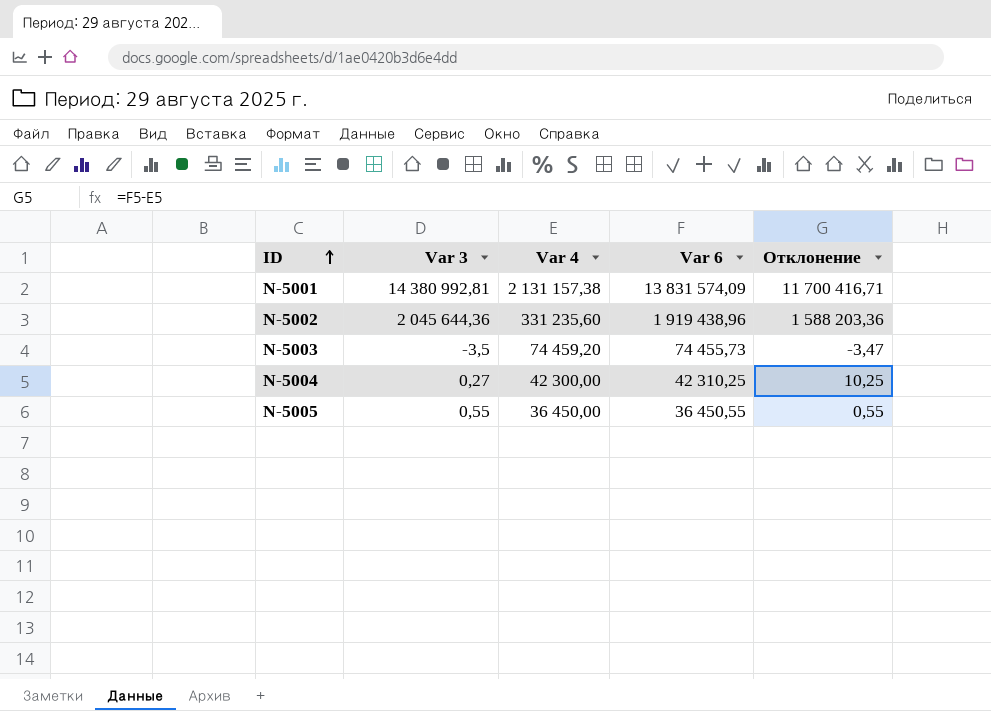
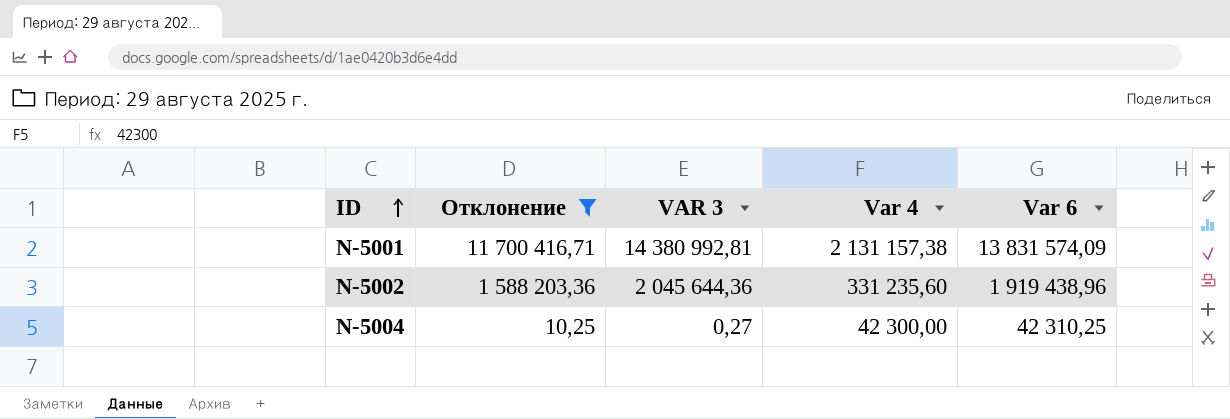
filter: none -> Отклонение >= 10,25
column Отклонение | position: 5 -> 2
column name: Var 3 -> VAR 3

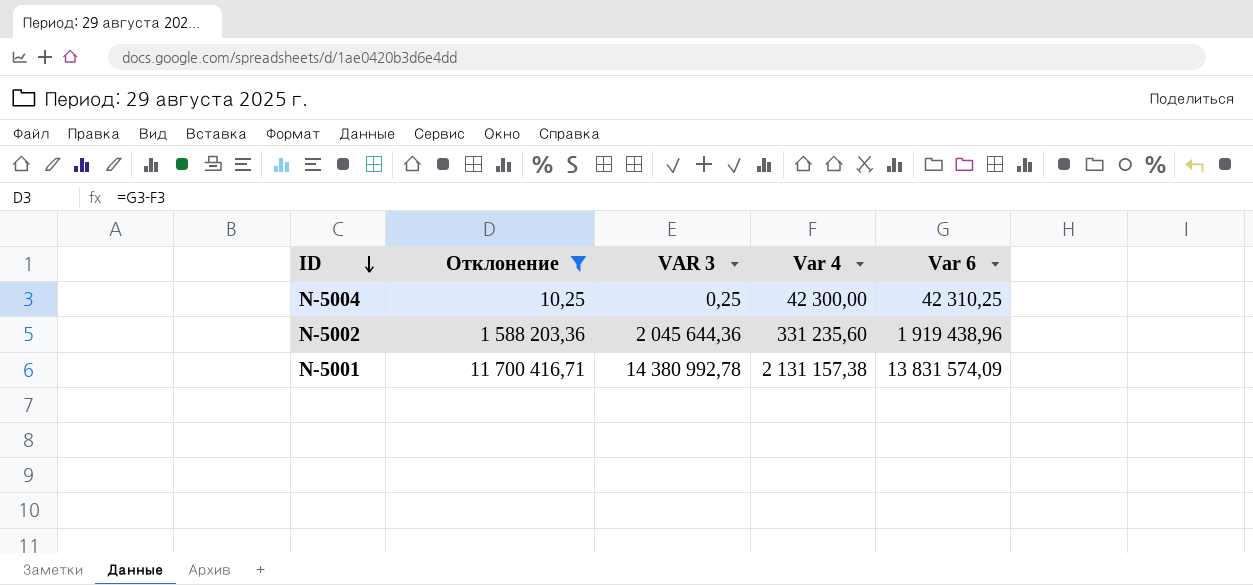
row order: ID ascending -> ID descending
N-5004 | VAR 3: 0,27 -> 0,25
N-5001 | VAR 3: 14 380 992,81 -> 14 380 992,78

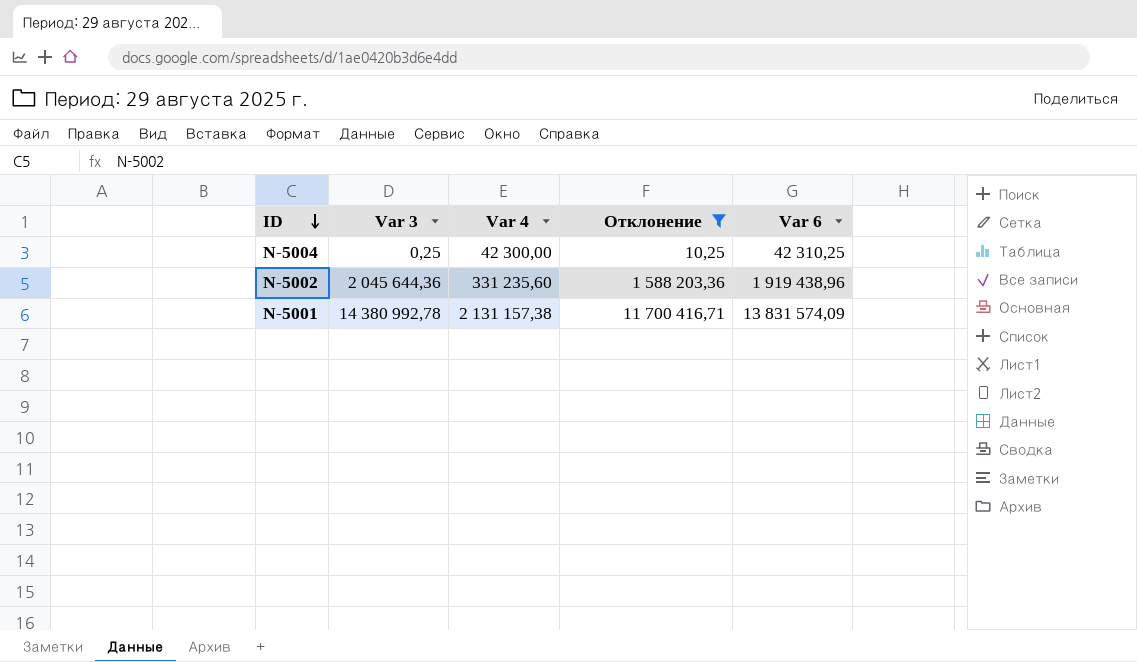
column name: VAR 3 -> Var 3
column Отклонение | position: 2 -> 4

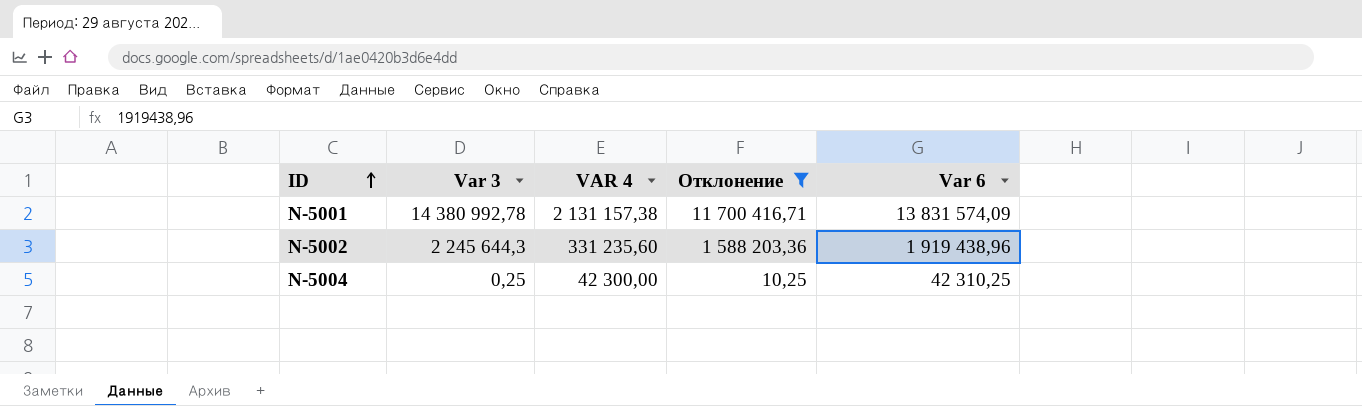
row order: ID descending -> ID ascending
column name: Var 4 -> VAR 4
N-5002 | Var 3: 2 045 644,36 -> 2 245 644,3

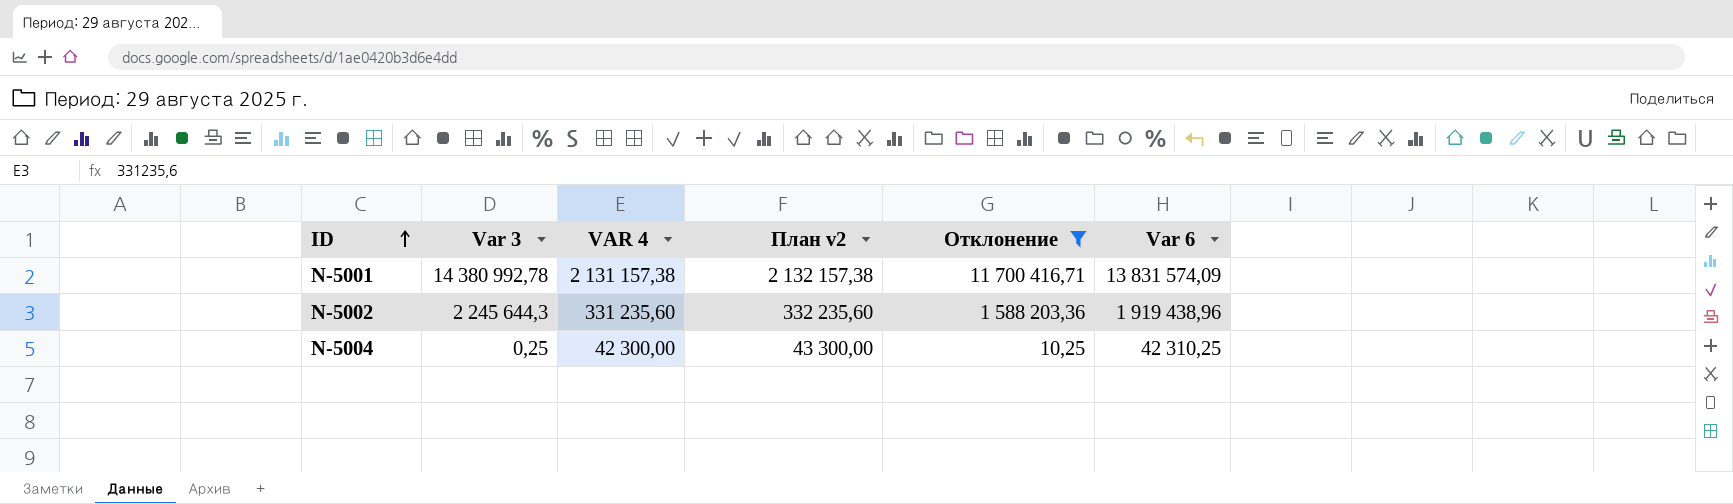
column План v2 | formula: none -> [VAR 4] + 1000

